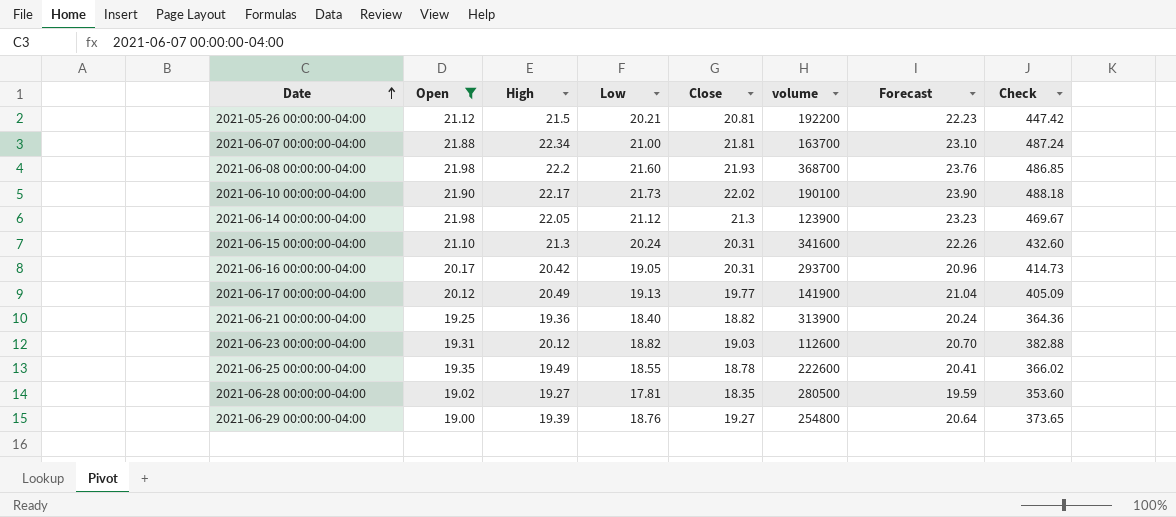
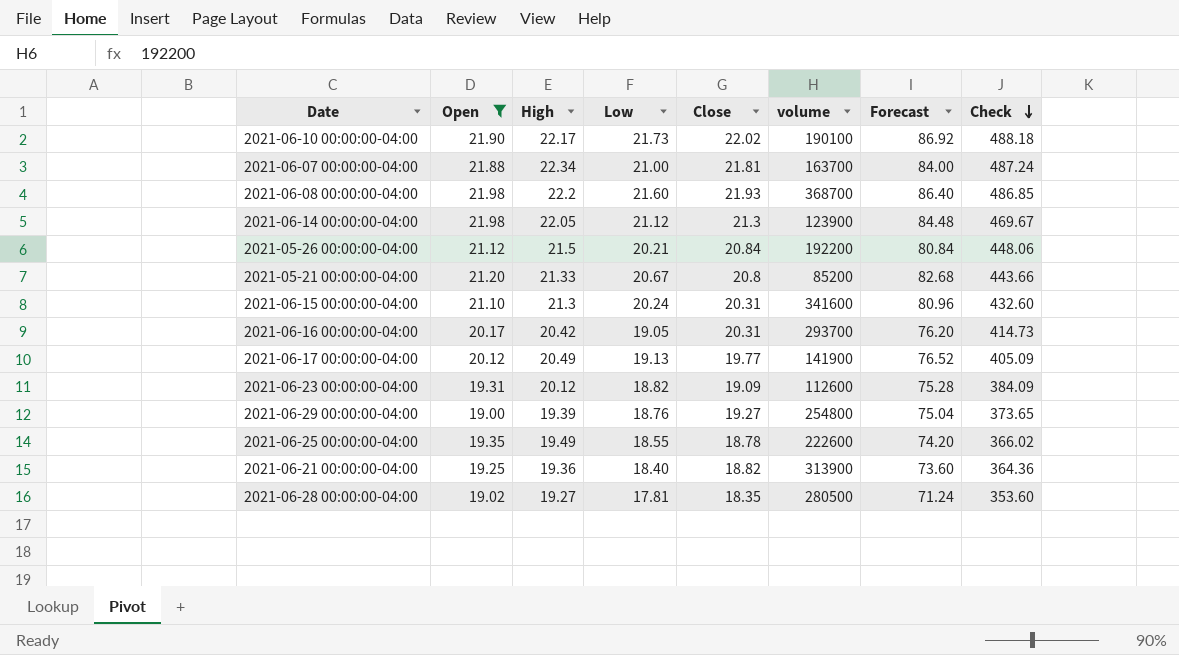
row order: Date ascending -> Check descending
column Forecast | formula: [Low] * 1.1 -> [Low] * 4
2021-05-26 00:00:00-04:00 | Close: 20.81 -> 20.84
2021-05-26 00:00:00-04:00 | Check: 447.42 -> 448.06
row 2021-05-21 00:00:00-04:00: none -> 21.20 | 21.33 | 20.67 | 20.8 | 85200 | 82.68 | 443.66
2021-06-23 00:00:00-04:00 | Close: 19.03 -> 19.09
2021-06-23 00:00:00-04:00 | Check: 382.88 -> 384.09

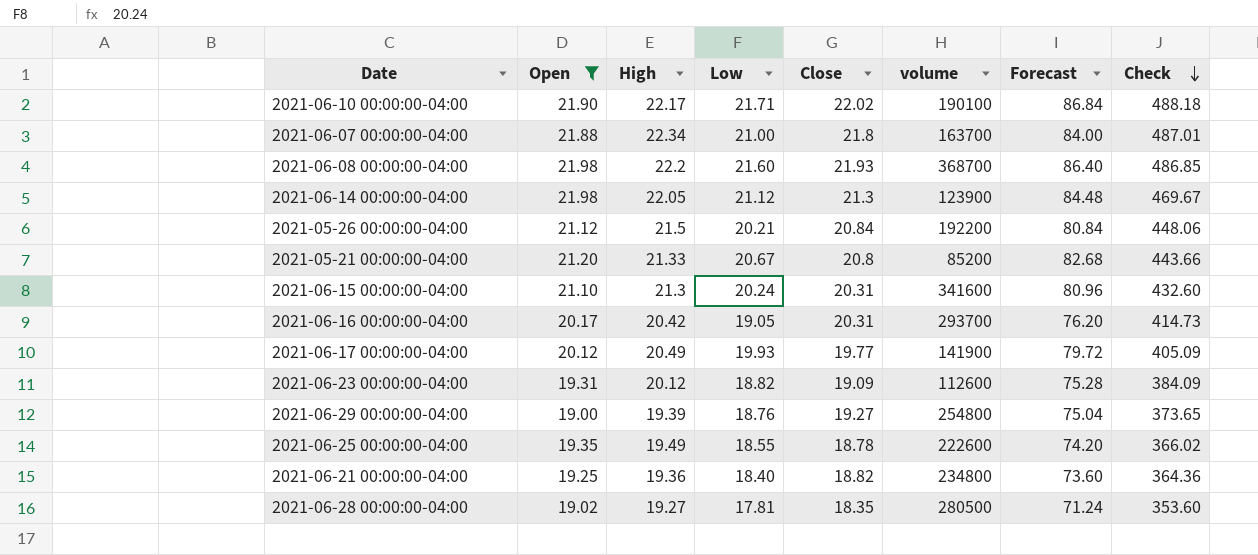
2021-06-10 00:00:00-04:00 | Low: 21.73 -> 21.71
2021-06-10 00:00:00-04:00 | Forecast: 86.92 -> 86.84
2021-06-07 00:00:00-04:00 | Close: 21.81 -> 21.8
2021-06-07 00:00:00-04:00 | Check: 487.24 -> 487.01
2021-06-17 00:00:00-04:00 | Low: 19.13 -> 19.93
2021-06-17 00:00:00-04:00 | Forecast: 76.52 -> 79.72
2021-06-21 00:00:00-04:00 | volume: 313900 -> 234800

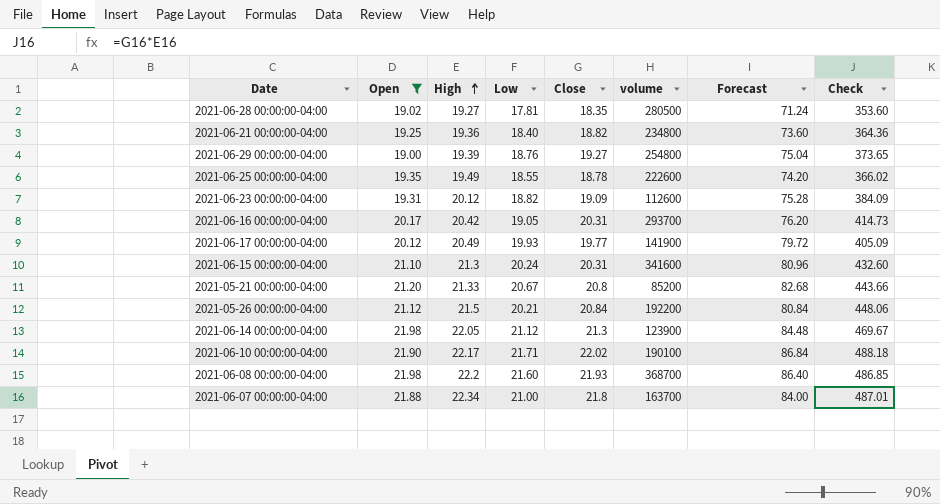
row order: Check descending -> High ascending

